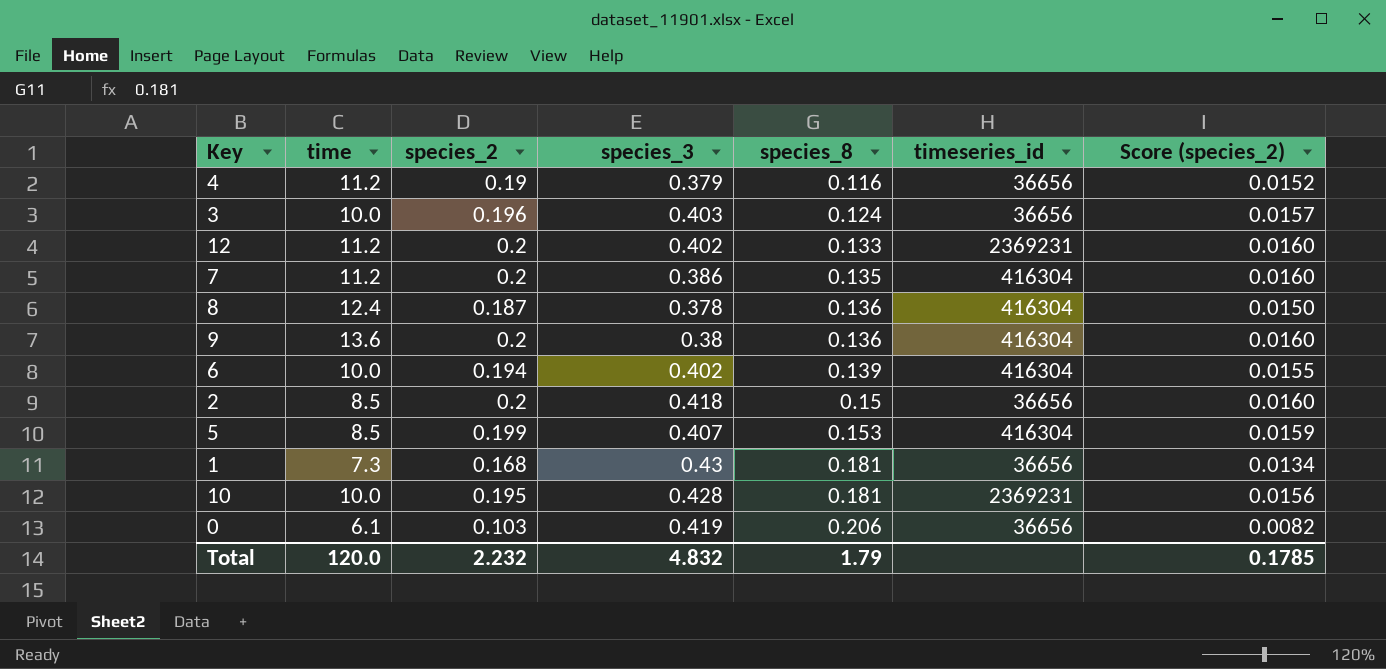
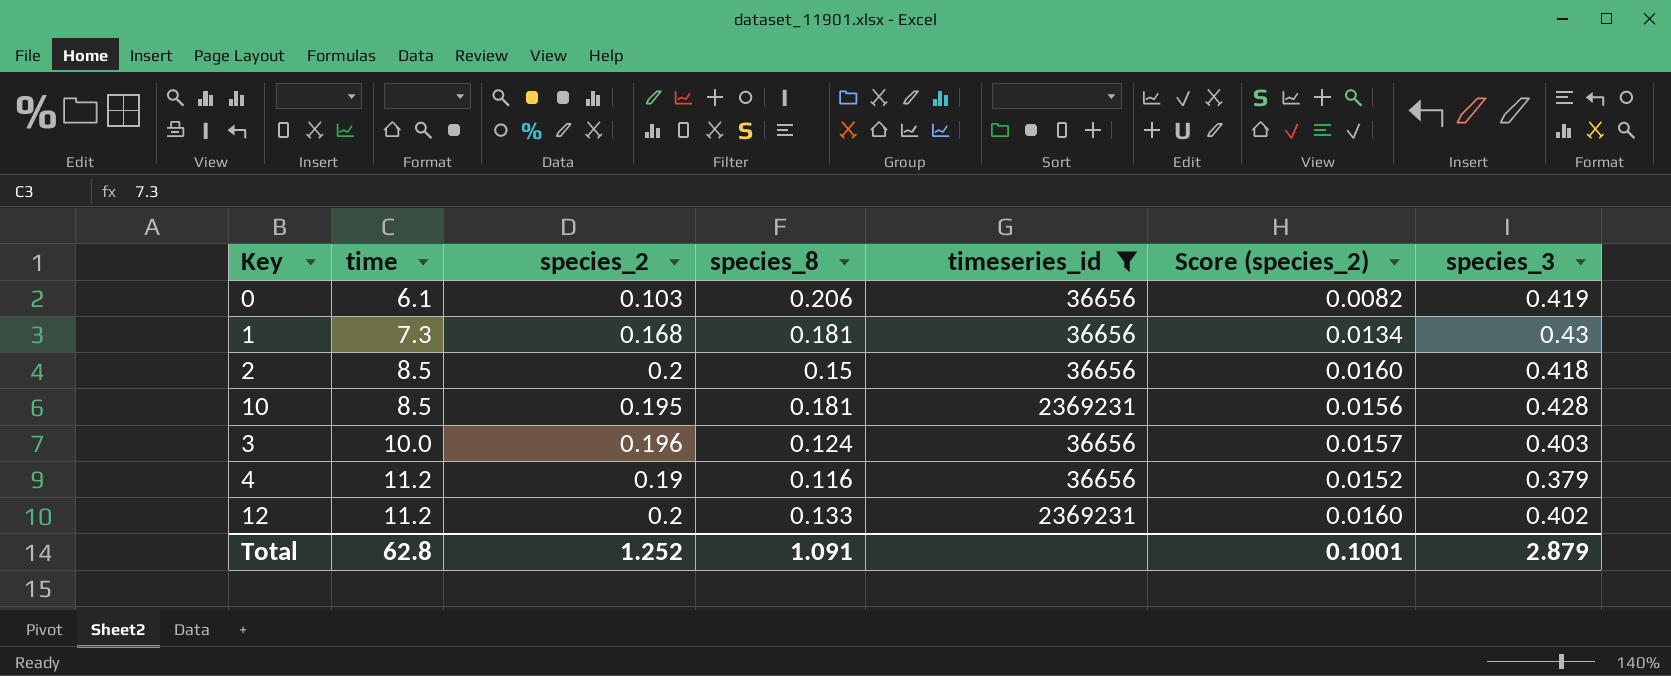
filter: none -> timeseries_id != 416304
row order: species_8 ascending -> time ascending
column species_3 | position: 4 -> 7
10 | time: 10.0 -> 8.5
Total | time: 120.0 -> 62.8
Total | species_2: 2.232 -> 1.252
Total | species_8: 1.79 -> 1.091
Total | Score (species_2): 0.1785 -> 0.1001
Total | species_3: 4.832 -> 2.879

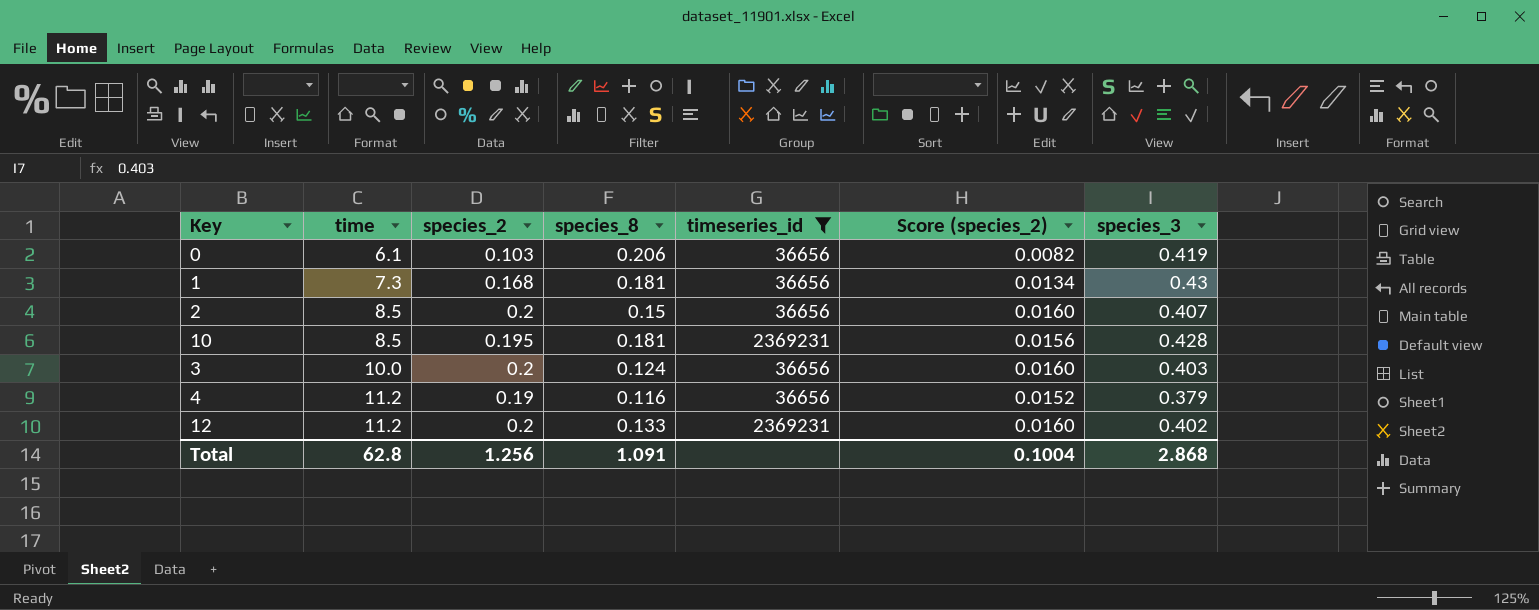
2 | species_3: 0.418 -> 0.407
3 | species_2: 0.196 -> 0.2
3 | Score (species_2): 0.0157 -> 0.0160
Total | species_2: 1.252 -> 1.256
Total | Score (species_2): 0.1001 -> 0.1004
Total | species_3: 2.879 -> 2.868

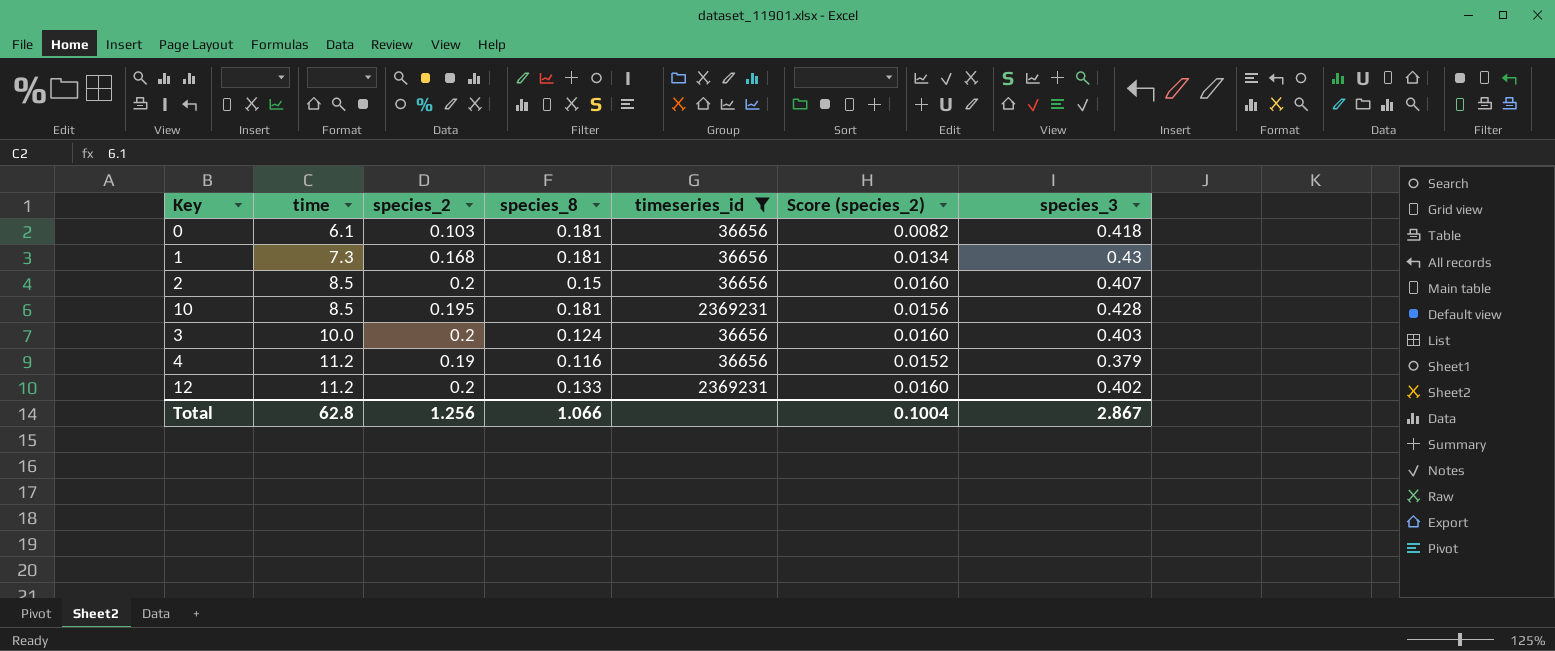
0 | species_8: 0.206 -> 0.181
0 | species_3: 0.419 -> 0.418
Total | species_8: 1.091 -> 1.066
Total | species_3: 2.868 -> 2.867

